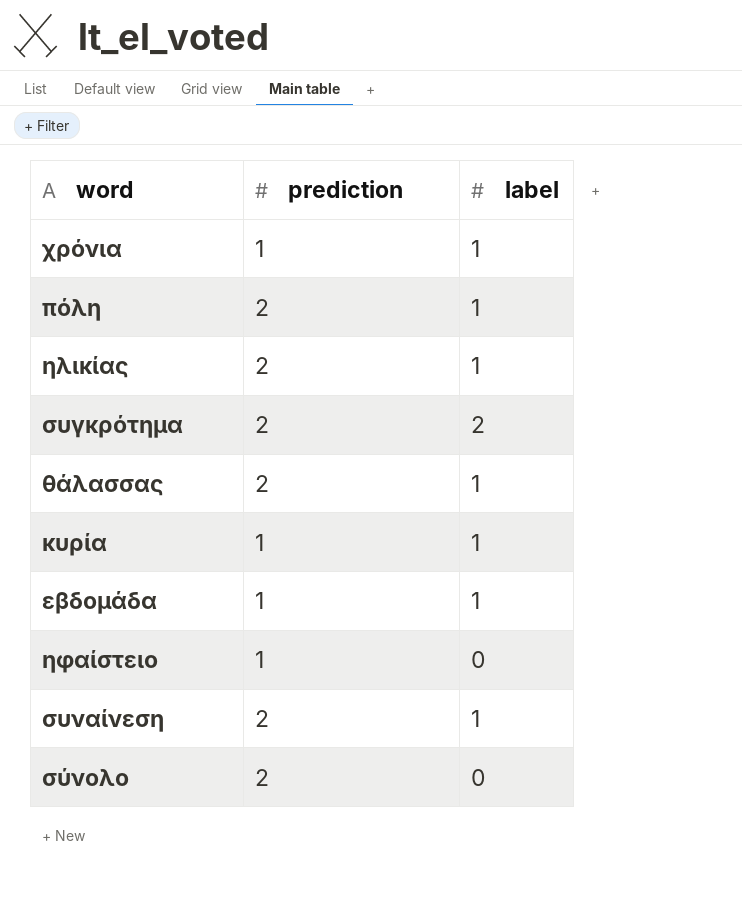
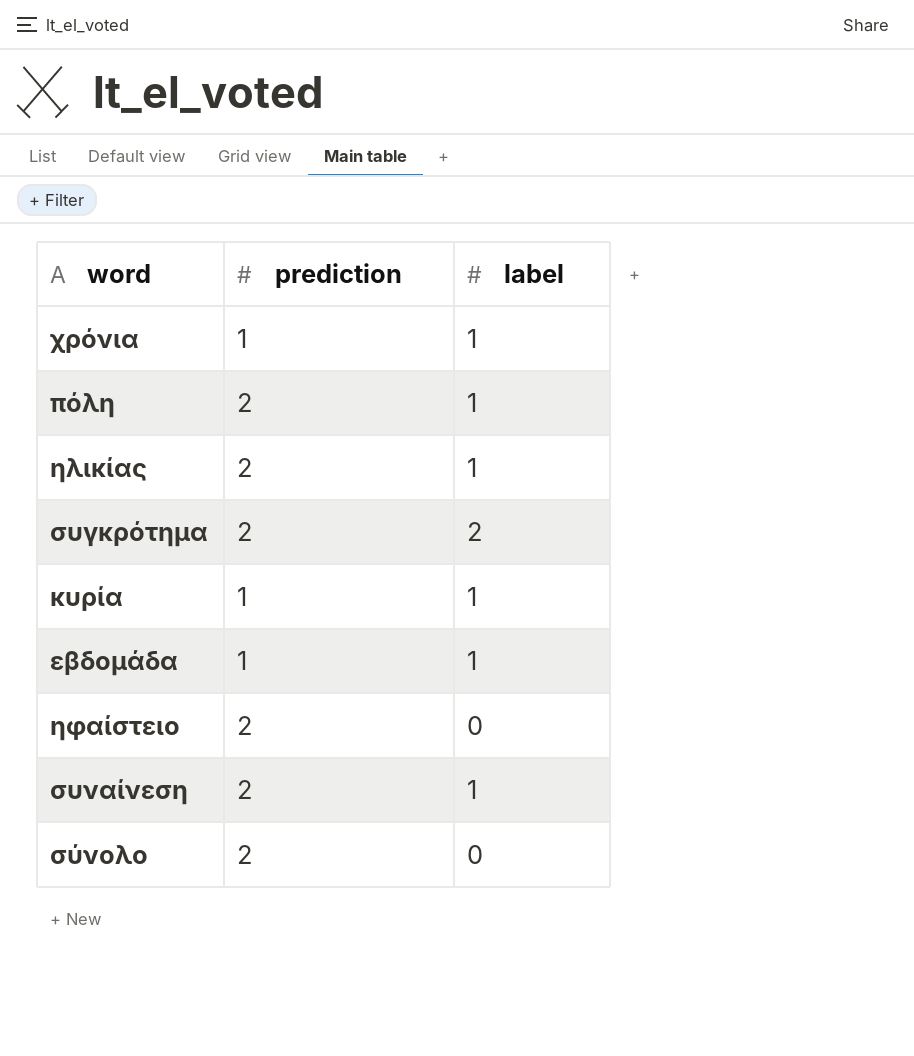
row θάλασσας: 2 | 1 -> none
ηφαίστειο | prediction: 1 -> 2

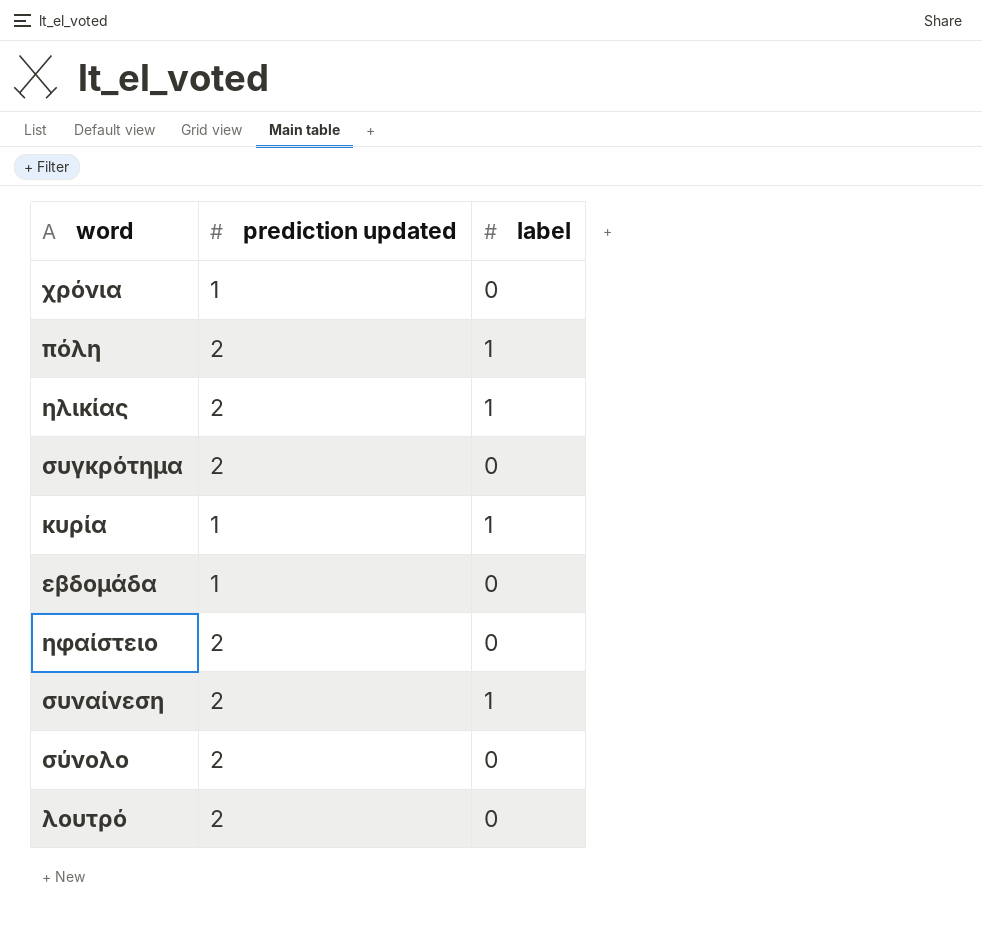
column name: prediction -> prediction updated
χρόνια | label: 1 -> 0
συγκρότημα | label: 2 -> 0
εβδομάδα | label: 1 -> 0
row λουτρό: none -> 2 | 0

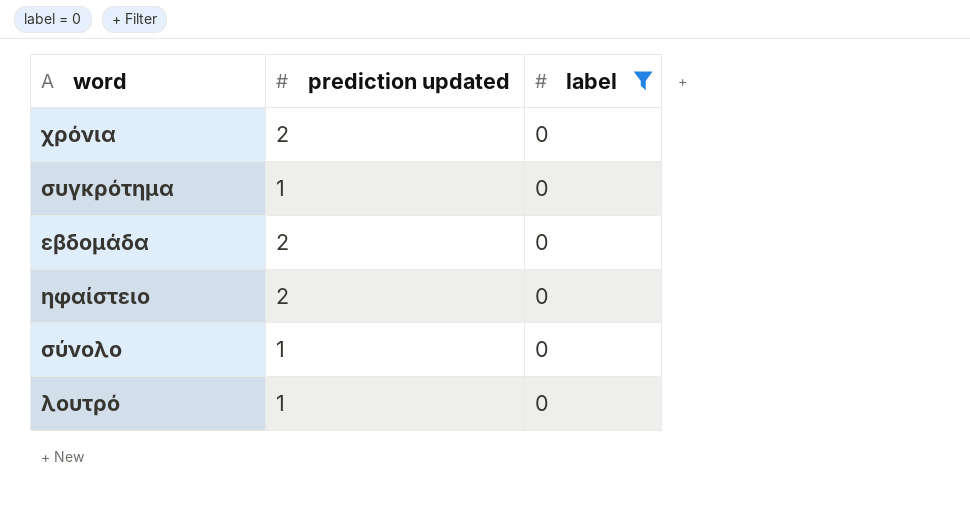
filter: none -> label = 0
χρόνια | prediction updated: 1 -> 2
συγκρότημα | prediction updated: 2 -> 1
εβδομάδα | prediction updated: 1 -> 2
σύνολο | prediction updated: 2 -> 1
λουτρό | prediction updated: 2 -> 1

